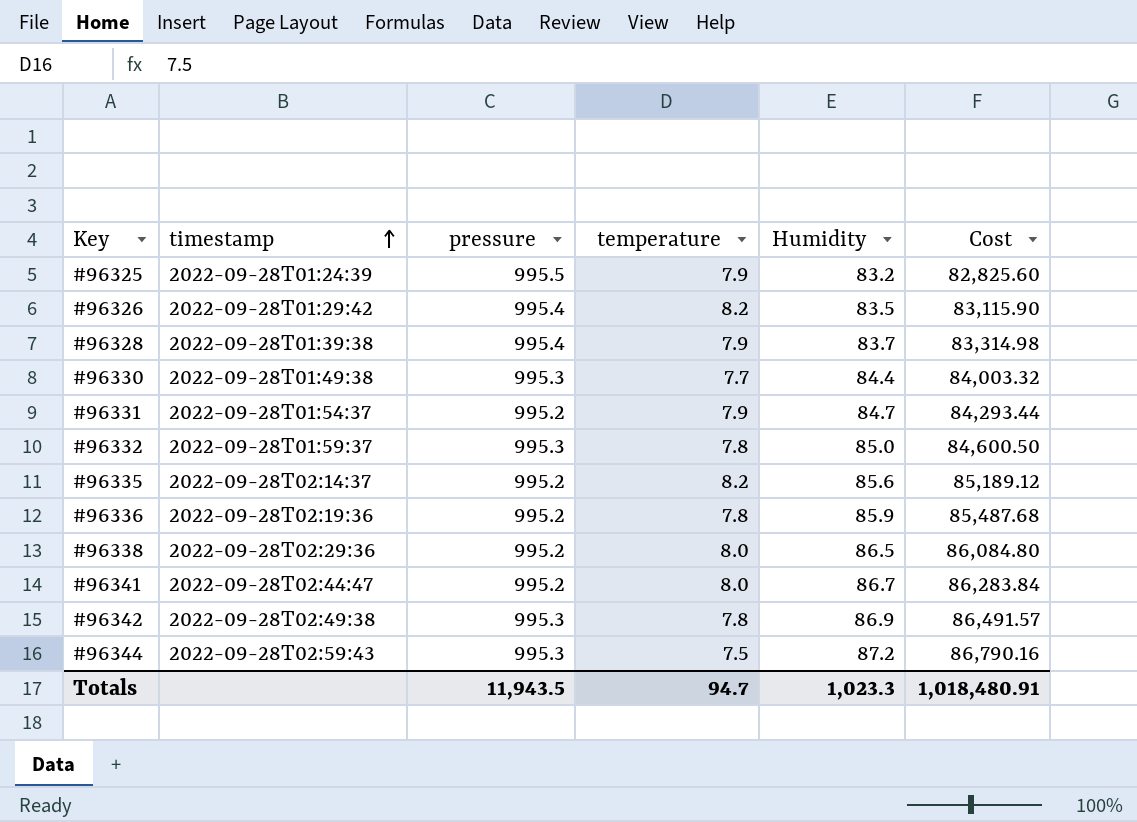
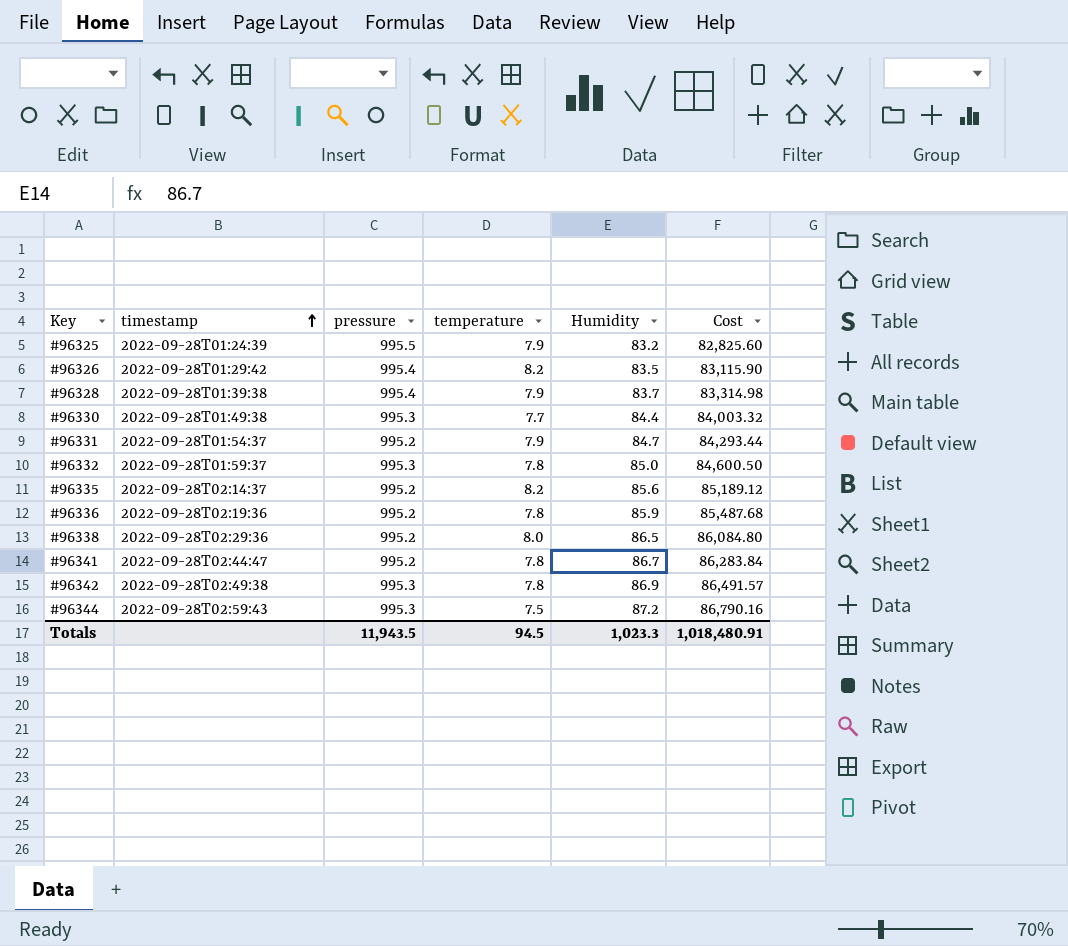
#96341 | temperature: 8.0 -> 7.8
Totals | temperature: 94.7 -> 94.5

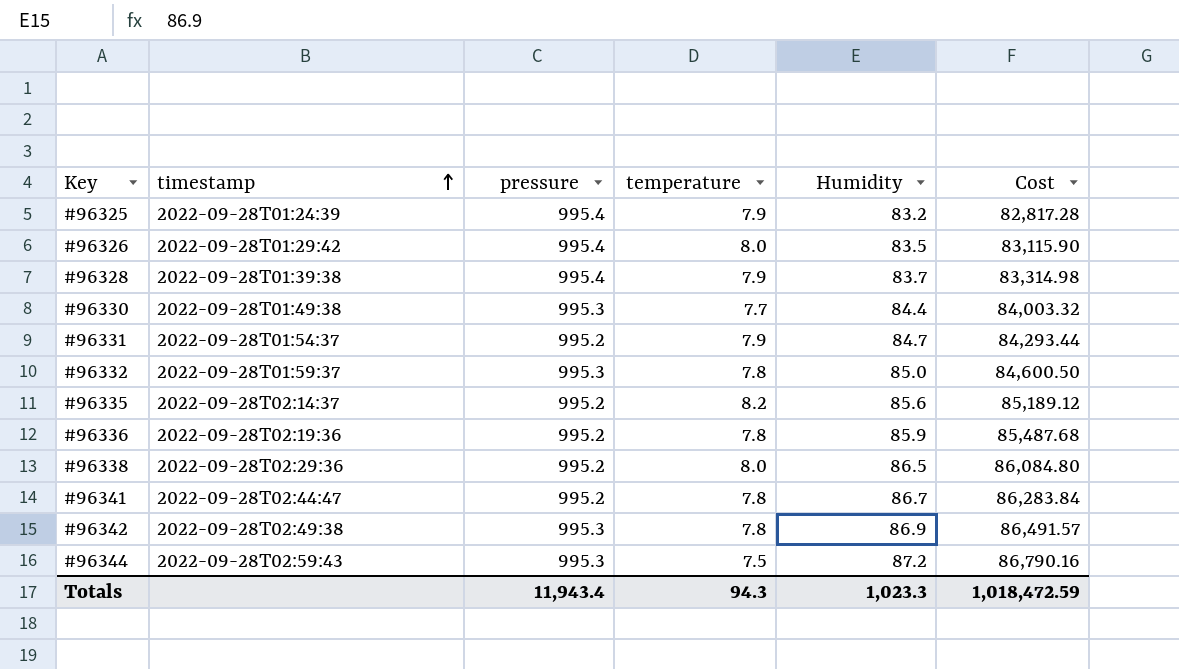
#96325 | pressure: 995.5 -> 995.4
#96325 | Cost: 82,825.60 -> 82,817.28
#96326 | temperature: 8.2 -> 8.0
Totals | pressure: 11,943.5 -> 11,943.4
Totals | temperature: 94.5 -> 94.3
Totals | Cost: 1,018,480.91 -> 1,018,472.59

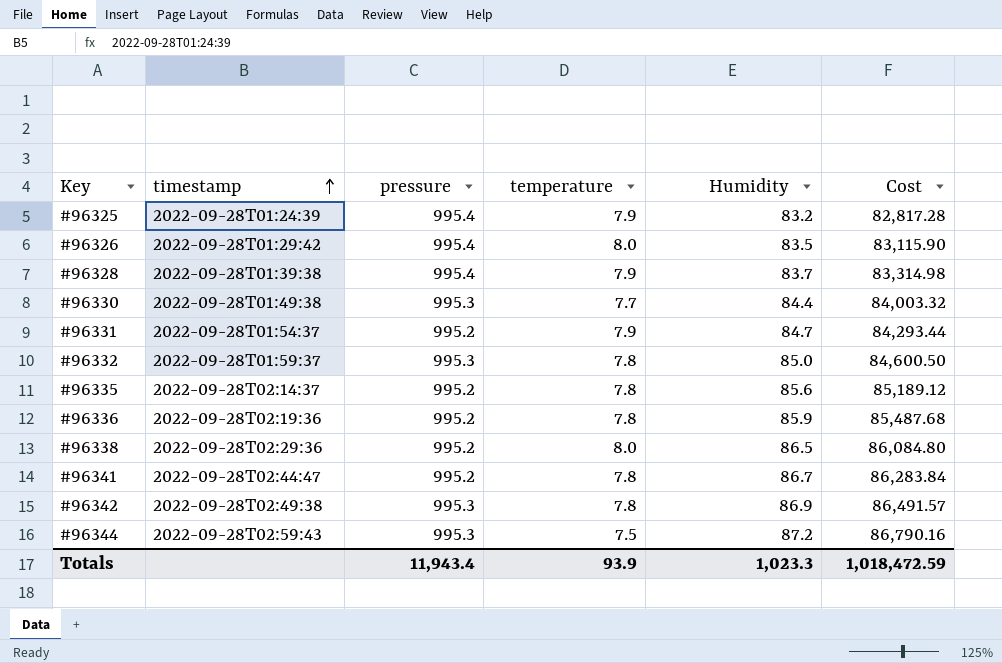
#96335 | temperature: 8.2 -> 7.8
Totals | temperature: 94.3 -> 93.9

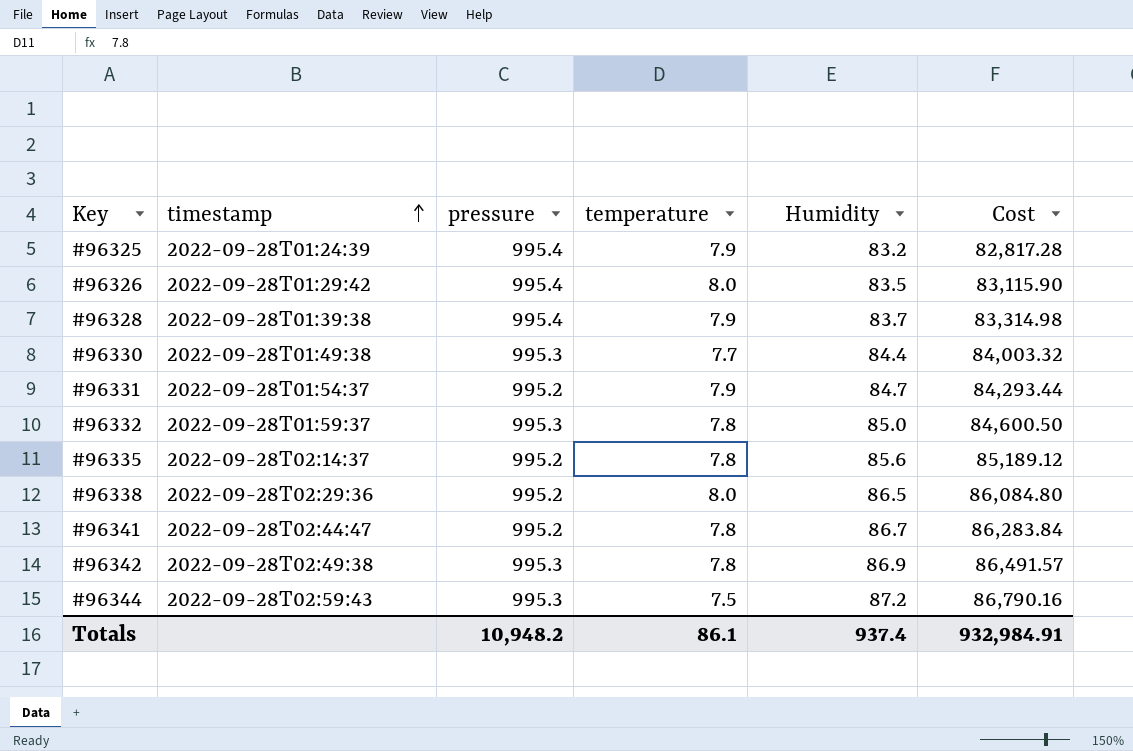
row #96336: 2022-09-28T02:19:36 | 995.2 | 7.8 | 85.9 | 85,487.68 -> none
Totals | pressure: 11,943.4 -> 10,948.2
Totals | temperature: 93.9 -> 86.1
Totals | Humidity: 1,023.3 -> 937.4
Totals | Cost: 1,018,472.59 -> 932,984.91

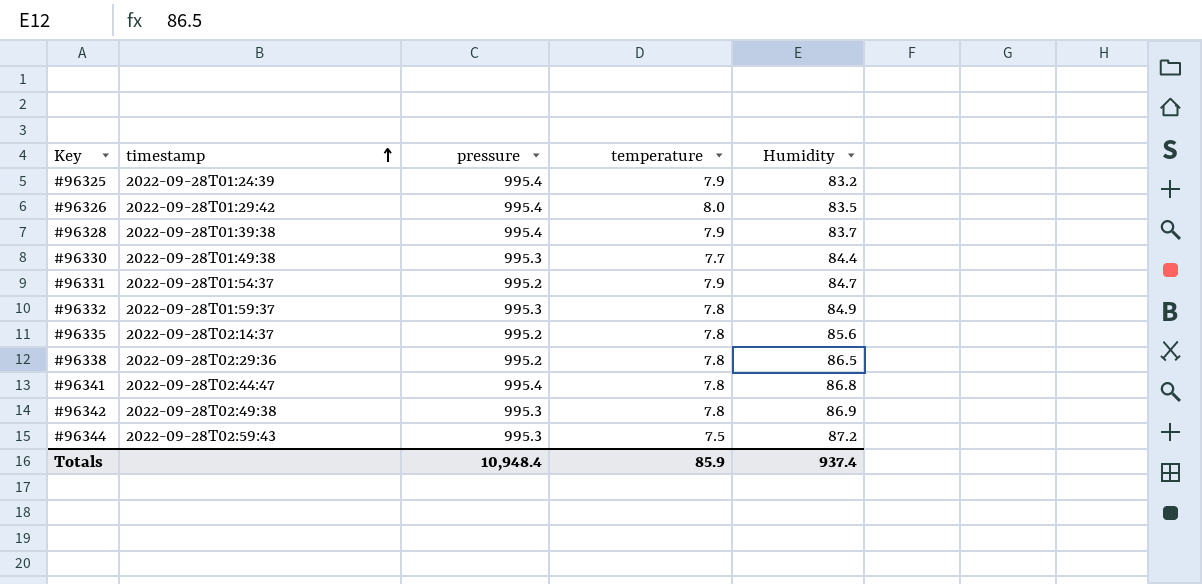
column Cost | formula: [pressure] * [Humidity] -> none
#96332 | Humidity: 85.0 -> 84.9
#96338 | temperature: 8.0 -> 7.8
#96341 | pressure: 995.2 -> 995.4
#96341 | Humidity: 86.7 -> 86.8
Totals | pressure: 10,948.2 -> 10,948.4
Totals | temperature: 86.1 -> 85.9

